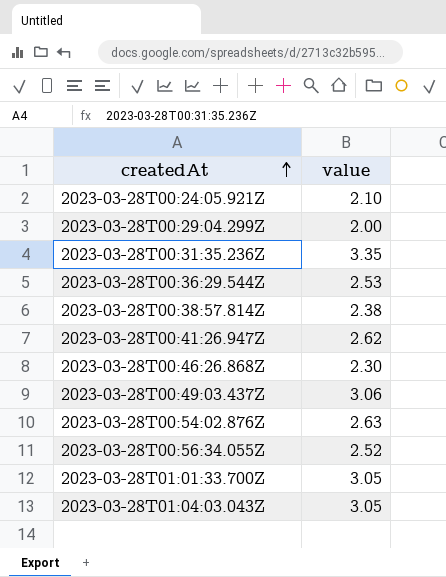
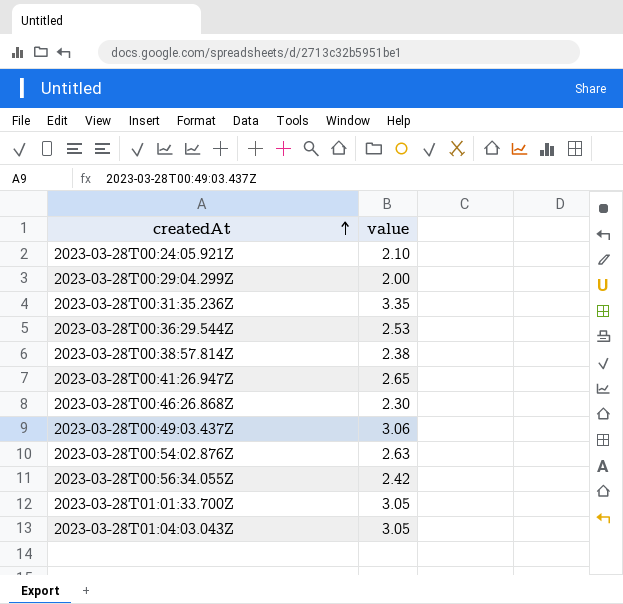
2023-03-28T00:41:26.947Z | value: 2.62 -> 2.65
2023-03-28T00:56:34.055Z | value: 2.52 -> 2.42

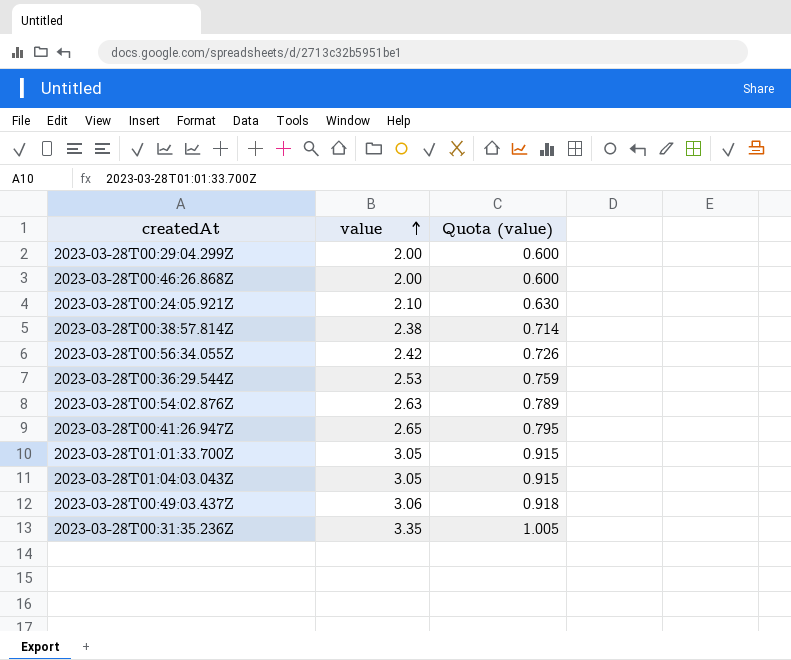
row order: createdAt ascending -> value ascending
column Quota (value) | formula: none -> [value] * 0.3
2023-03-28T00:46:26.868Z | value: 2.30 -> 2.00

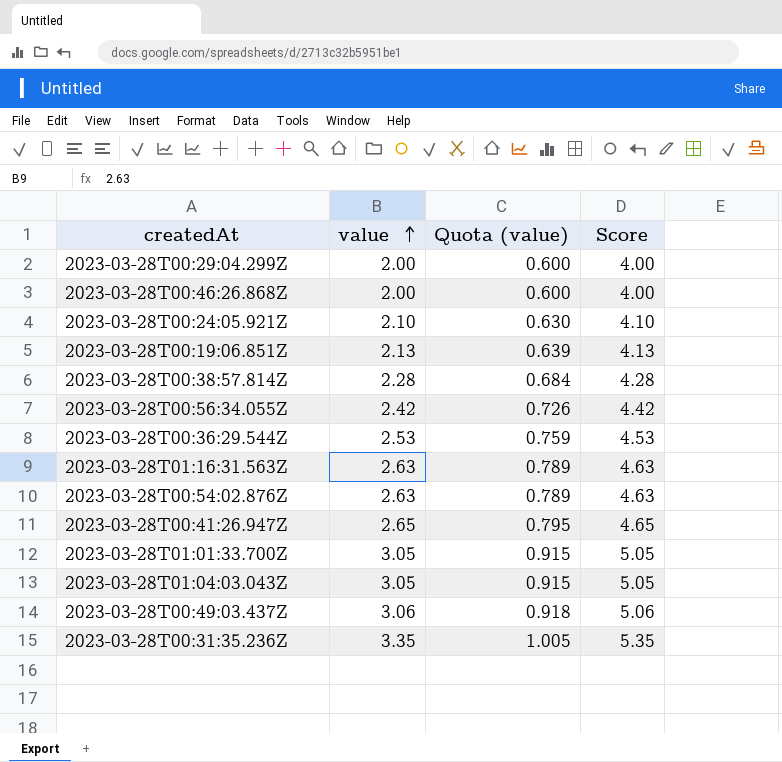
column Score | formula: none -> [value] + 2
row 2023-03-28T00:19:06.851Z: none -> 2.13 | 0.639 | 4.13
2023-03-28T00:38:57.814Z | value: 2.38 -> 2.28
2023-03-28T00:38:57.814Z | Quota (value): 0.714 -> 0.684
row 2023-03-28T01:16:31.563Z: none -> 2.63 | 0.789 | 4.63

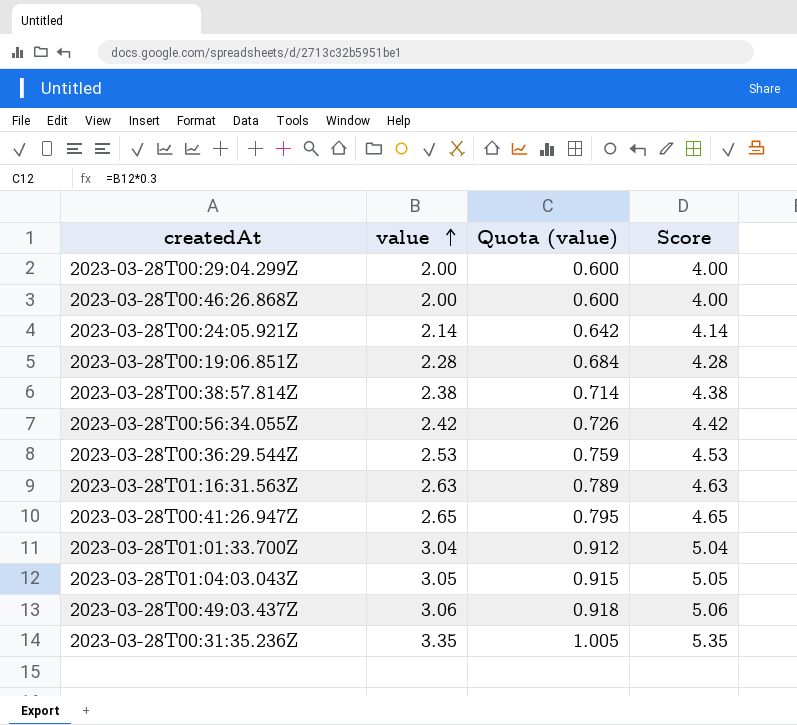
row 2023-03-28T00:54:02.876Z: 2.63 | 0.789 | 4.63 -> none
2023-03-28T00:24:05.921Z | value: 2.10 -> 2.14
2023-03-28T00:24:05.921Z | Quota (value): 0.630 -> 0.642
2023-03-28T00:24:05.921Z | Score: 4.10 -> 4.14
2023-03-28T00:19:06.851Z | value: 2.13 -> 2.28
2023-03-28T00:19:06.851Z | Quota (value): 0.639 -> 0.684
2023-03-28T00:19:06.851Z | Score: 4.13 -> 4.28
2023-03-28T00:38:57.814Z | value: 2.28 -> 2.38
2023-03-28T00:38:57.814Z | Quota (value): 0.684 -> 0.714
2023-03-28T00:38:57.814Z | Score: 4.28 -> 4.38
2023-03-28T01:01:33.700Z | value: 3.05 -> 3.04
2023-03-28T01:01:33.700Z | Quota (value): 0.915 -> 0.912
2023-03-28T01:01:33.700Z | Score: 5.05 -> 5.04

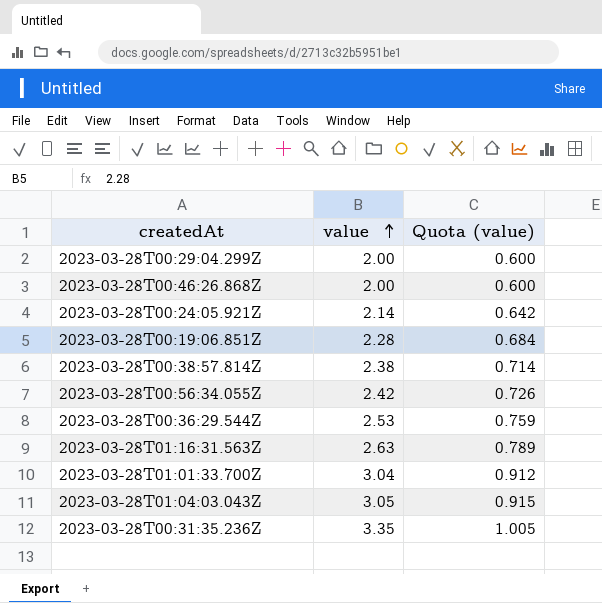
column Score | formula: [value] + 2 -> none
row 2023-03-28T00:41:26.947Z: 2.65 | 0.795 | 4.65 -> none
row 2023-03-28T00:49:03.437Z: 3.06 | 0.918 | 5.06 -> none

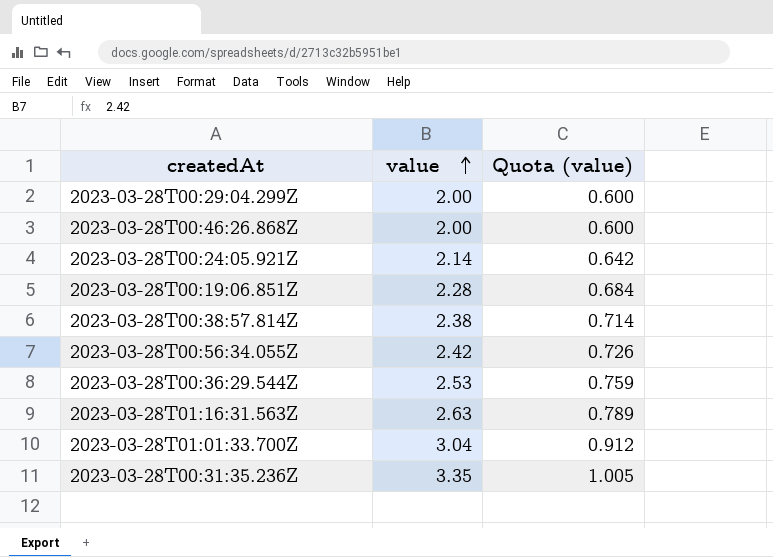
row 2023-03-28T01:04:03.043Z: 3.05 | 0.915 -> none

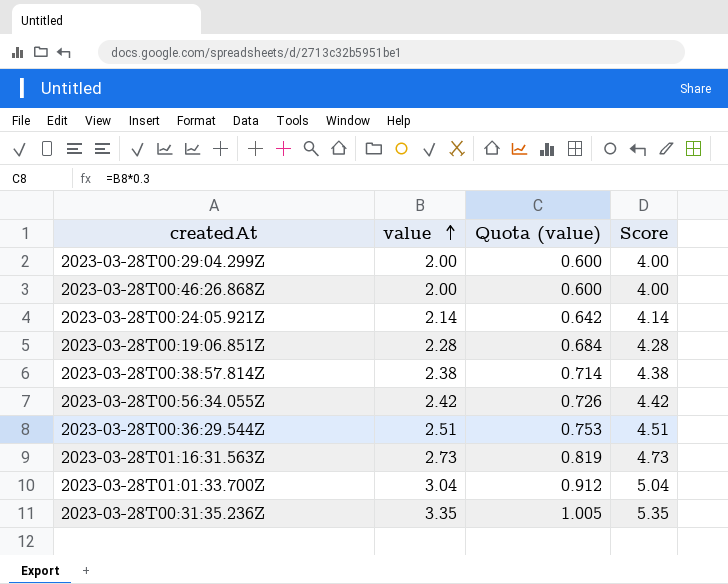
column Score | formula: none -> [value] + 2
2023-03-28T00:36:29.544Z | value: 2.53 -> 2.51
2023-03-28T00:36:29.544Z | Quota (value): 0.759 -> 0.753
2023-03-28T01:16:31.563Z | value: 2.63 -> 2.73
2023-03-28T01:16:31.563Z | Quota (value): 0.789 -> 0.819

